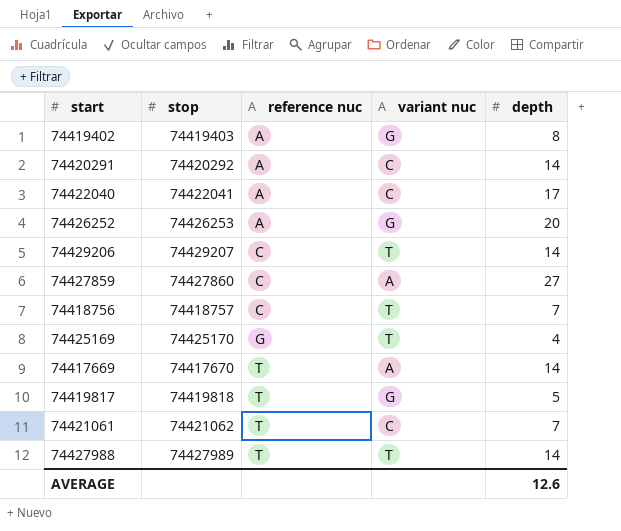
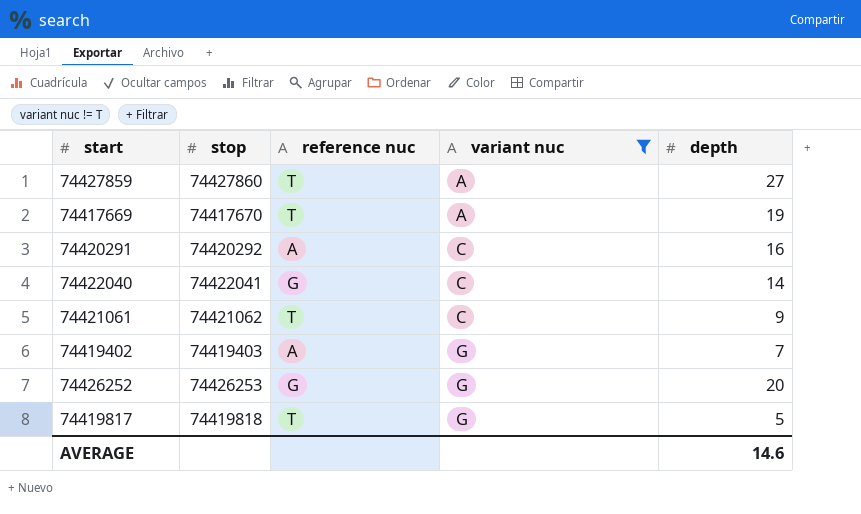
filter: none -> variant nuc != T
row order: reference nuc ascending -> variant nuc ascending
74427859 | reference nuc: C -> T
74417669 | depth: 14 -> 19
74420291 | depth: 14 -> 16
74422040 | reference nuc: A -> G
74422040 | depth: 17 -> 14
74421061 | depth: 7 -> 9
74419402 | depth: 8 -> 7
74426252 | reference nuc: A -> G
AVERAGE | depth: 12.6 -> 14.6

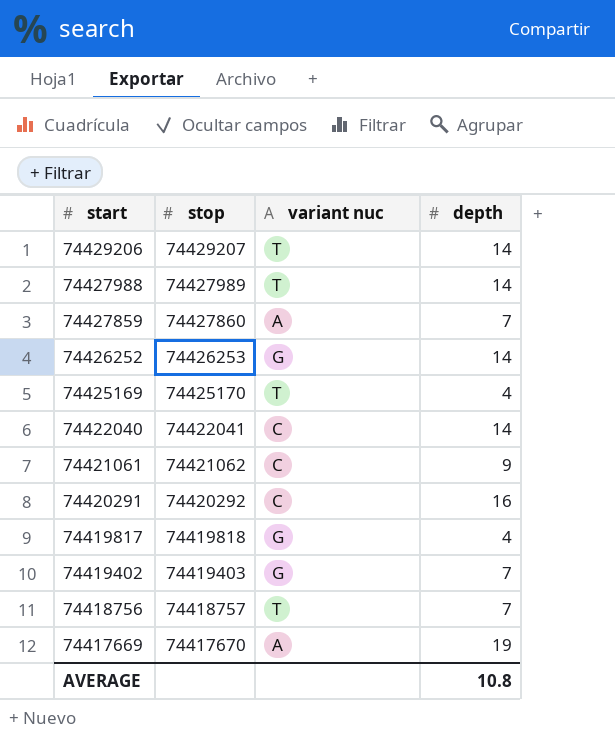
filter: variant nuc != T -> none
row order: variant nuc ascending -> start descending
column reference nuc | position: 3 -> none
74427859 | depth: 27 -> 7
74426252 | depth: 20 -> 14
74419817 | depth: 5 -> 4
AVERAGE | depth: 14.6 -> 10.8

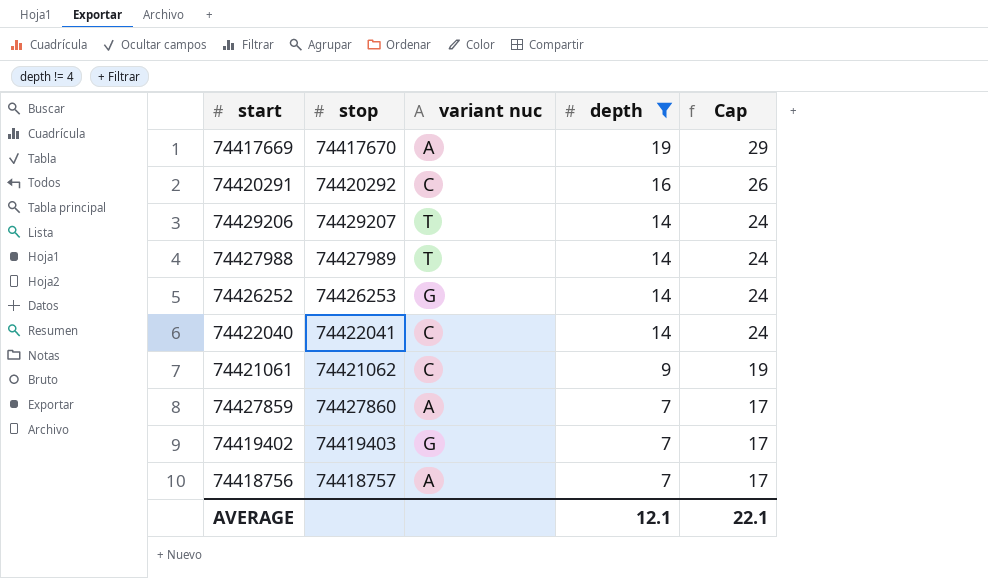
filter: none -> depth != 4
row order: start descending -> depth descending
column Cap | formula: none -> [depth] + 10
74418756 | variant nuc: T -> A
AVERAGE | depth: 10.8 -> 12.1

